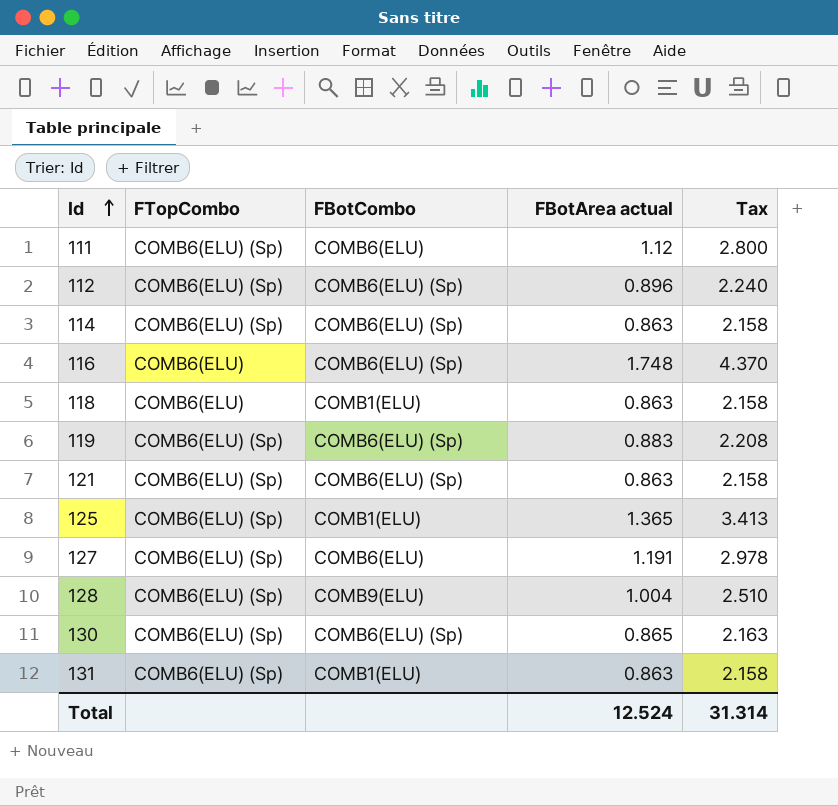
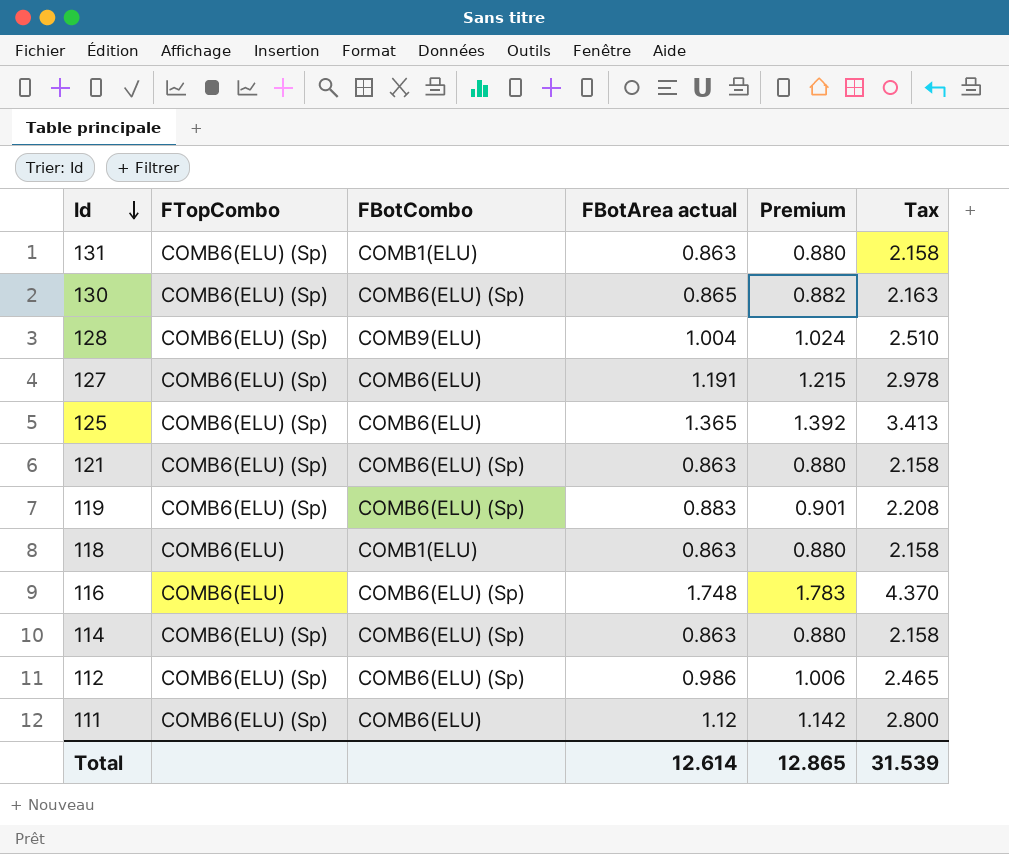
row order: Id ascending -> Id descending
column Premium | formula: none -> [FBotArea actual] * 1.02
125 | FBotCombo: COMB1(ELU) -> COMB6(ELU)
112 | FBotArea actual: 0.896 -> 0.986
112 | Tax: 2.240 -> 2.465
Total | FBotArea actual: 12.524 -> 12.614
Total | Tax: 31.314 -> 31.539

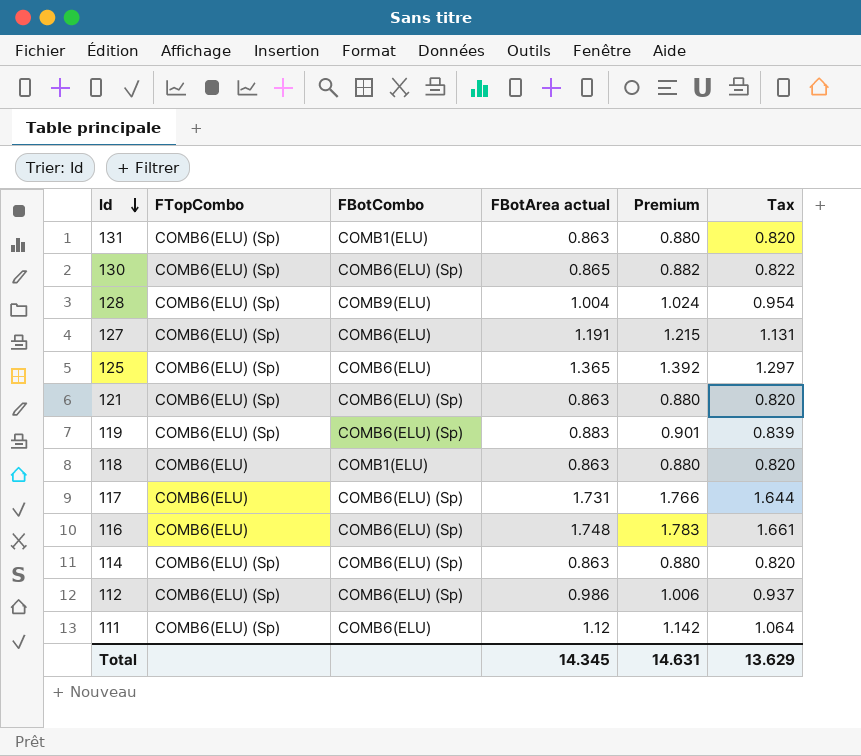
column Tax | formula: [FBotArea actual] * 2.5 -> [FBotArea actual] * 0.95
row 117: none -> COMB6(ELU) | COMB6(ELU) (Sp) | 1.731 | 1.766 | 1.644
Total | FBotArea actual: 12.614 -> 14.345
Total | Premium: 12.865 -> 14.631
Total | Tax: 31.539 -> 13.629

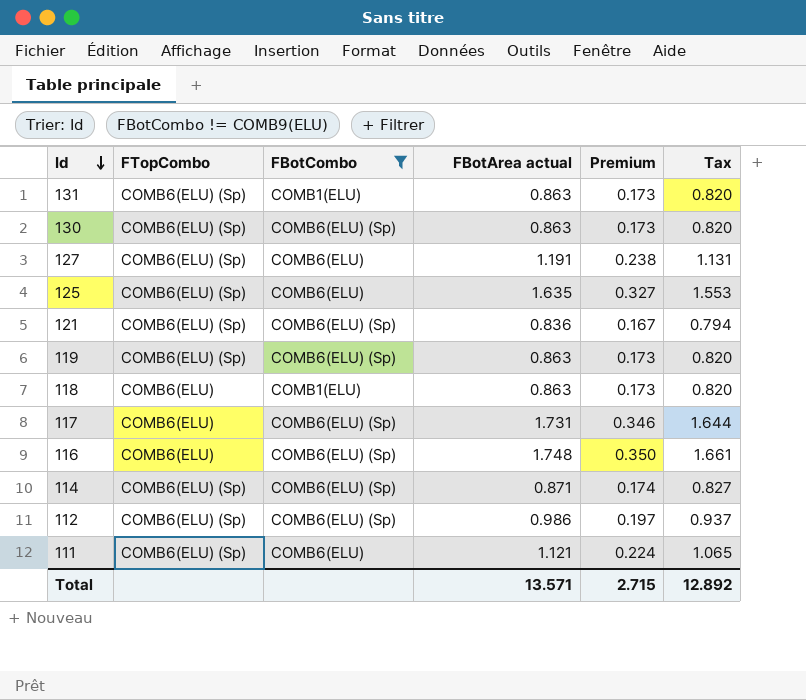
filter: none -> FBotCombo != COMB9(ELU)
column Premium | formula: [FBotArea actual] * 1.02 -> [FBotArea actual] * 0.2
130 | FBotArea actual: 0.865 -> 0.863
130 | Tax: 0.822 -> 0.820
125 | FBotArea actual: 1.365 -> 1.635
125 | Tax: 1.297 -> 1.553
121 | FBotArea actual: 0.863 -> 0.836
121 | Tax: 0.820 -> 0.794
119 | FBotArea actual: 0.883 -> 0.863
119 | Tax: 0.839 -> 0.820
114 | FBotArea actual: 0.863 -> 0.871
114 | Tax: 0.820 -> 0.827
111 | FBotArea actual: 1.12 -> 1.121
111 | Tax: 1.064 -> 1.065
Total | FBotArea actual: 14.345 -> 13.571
Total | Premium: 14.631 -> 2.715
Total | Tax: 13.629 -> 12.892

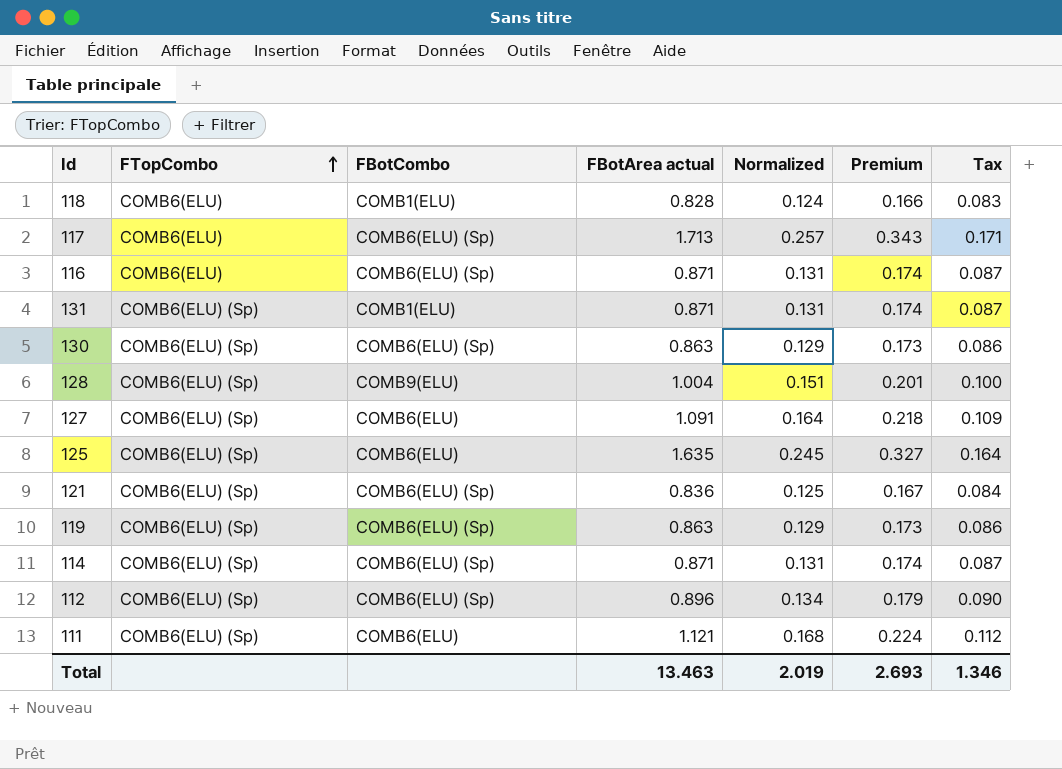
filter: FBotCombo != COMB9(ELU) -> none
row order: Id descending -> FTopCombo ascending
column Normalized | formula: none -> [FBotArea actual] * 0.15
column Tax | formula: [FBotArea actual] * 0.95 -> [FBotArea actual] * 0.1
118 | FBotArea actual: 0.863 -> 0.828
118 | Premium: 0.173 -> 0.166
117 | FBotArea actual: 1.731 -> 1.713
117 | Premium: 0.346 -> 0.343
116 | FBotArea actual: 1.748 -> 0.871
116 | Premium: 0.350 -> 0.174
131 | FBotArea actual: 0.863 -> 0.871
131 | Premium: 0.173 -> 0.174
127 | FBotArea actual: 1.191 -> 1.091
127 | Premium: 0.238 -> 0.218
112 | FBotArea actual: 0.986 -> 0.896
112 | Premium: 0.197 -> 0.179
Total | FBotArea actual: 13.571 -> 13.463
Total | Premium: 2.715 -> 2.693
Total | Tax: 12.892 -> 1.346

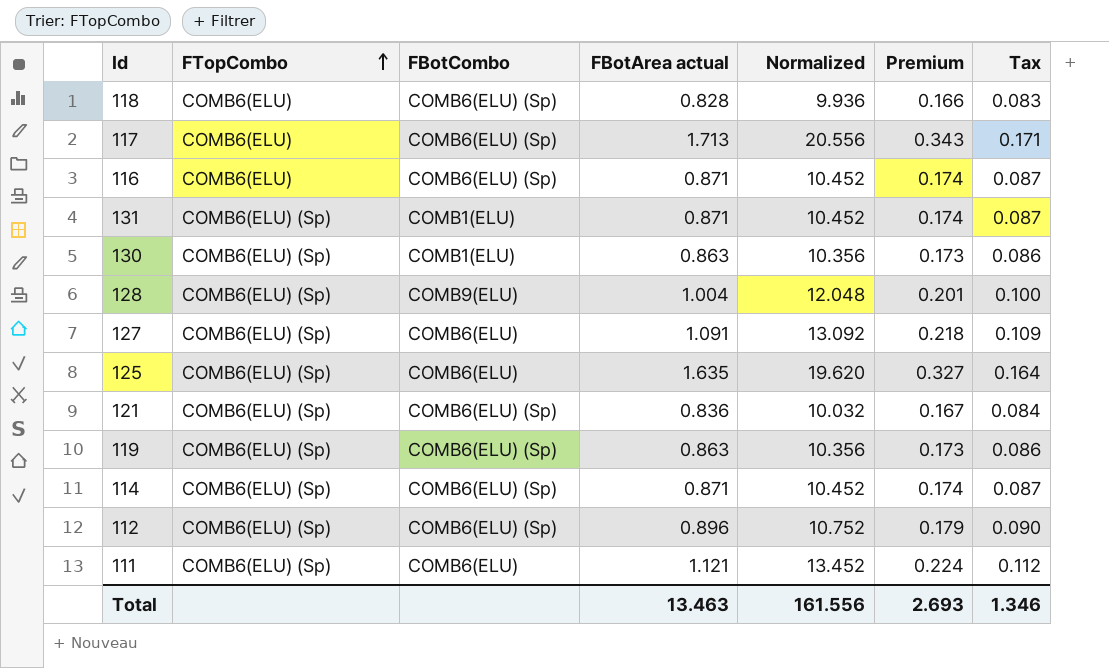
column Normalized | formula: [FBotArea actual] * 0.15 -> [FBotArea actual] * 12
118 | FBotCombo: COMB1(ELU) -> COMB6(ELU) (Sp)
130 | FBotCombo: COMB6(ELU) (Sp) -> COMB1(ELU)
Total | Normalized: 2.019 -> 161.556

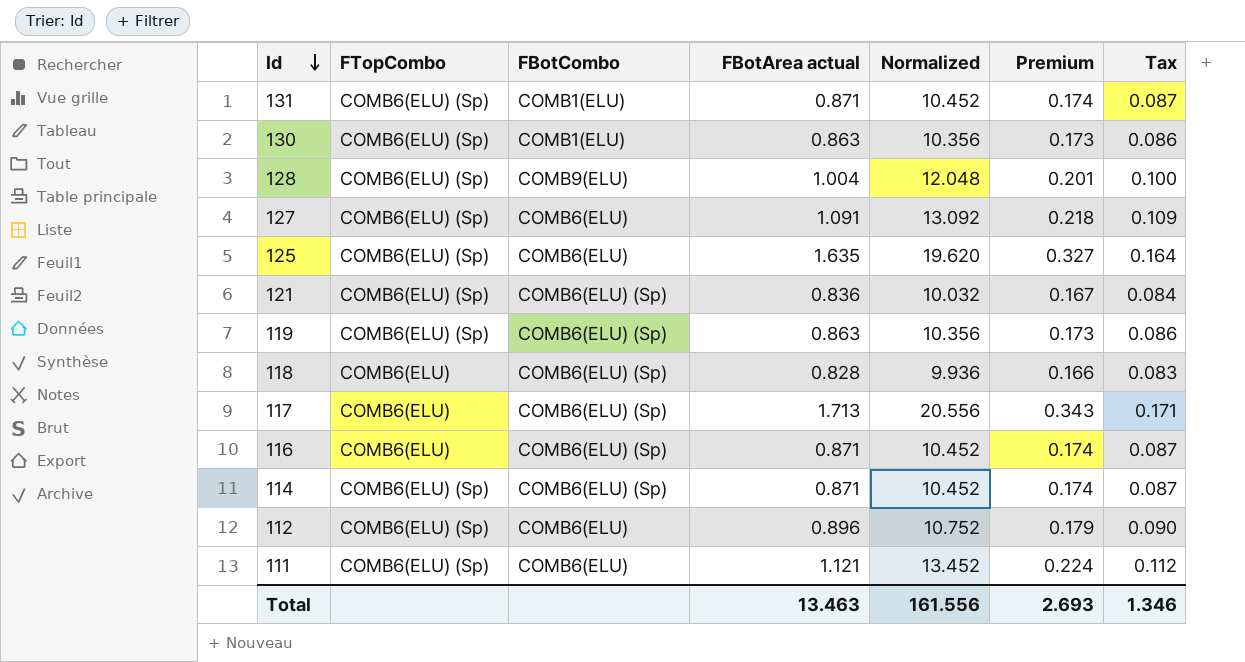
row order: FTopCombo ascending -> Id descending
112 | FBotCombo: COMB6(ELU) (Sp) -> COMB6(ELU)

